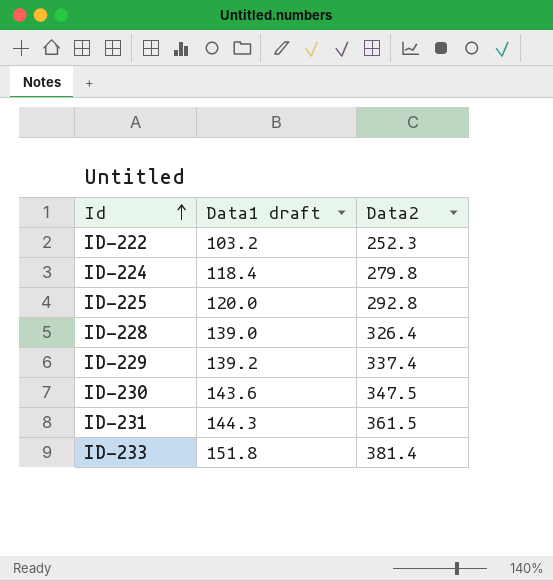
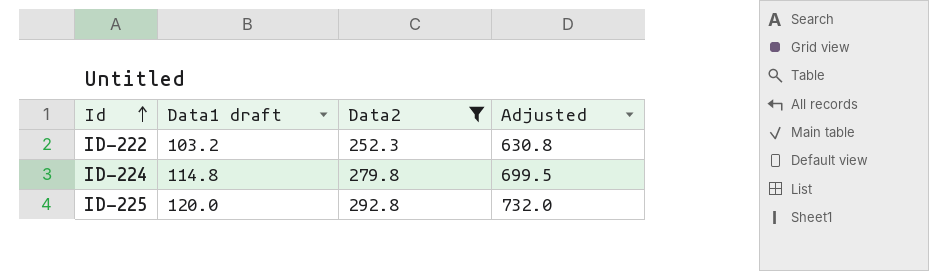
filter: none -> Data2 <= 292.8
column Adjusted | formula: none -> [Data2] * 2.5
ID-224 | Data1 draft: 118.4 -> 114.8

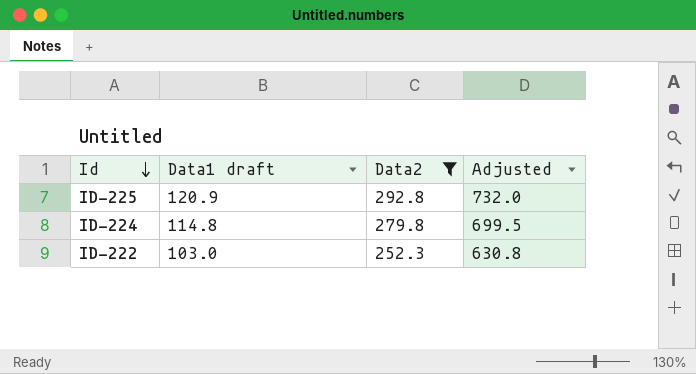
row order: Id ascending -> Id descending
ID-225 | Data1 draft: 120.0 -> 120.9
ID-222 | Data1 draft: 103.2 -> 103.0

